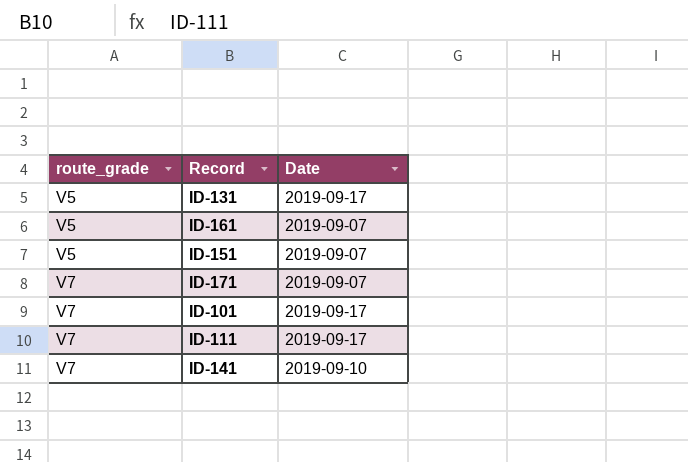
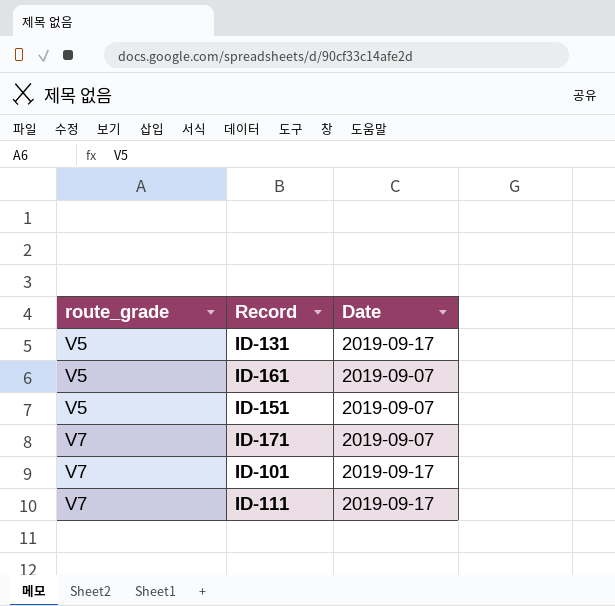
row ID-141: V7 | 2019-09-10 -> none

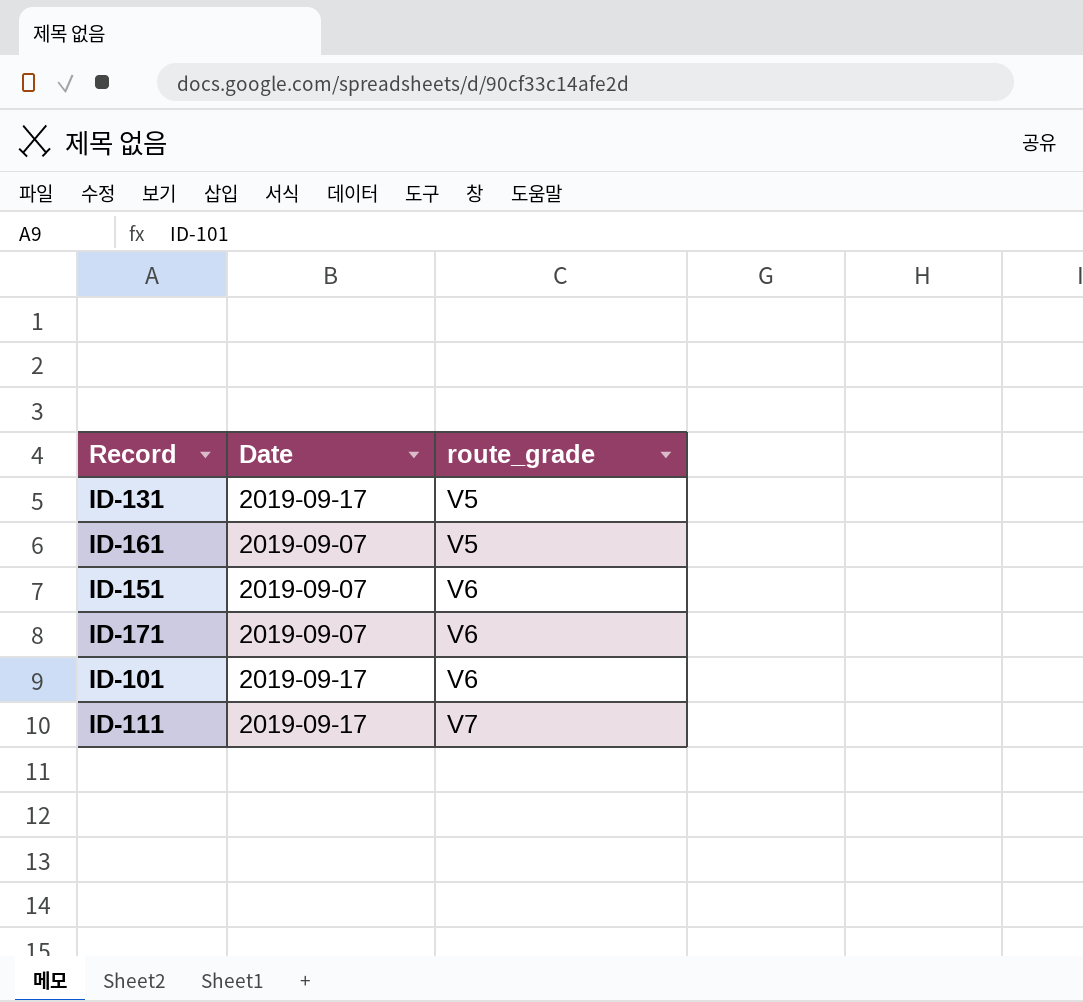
column route_grade | position: 1 -> 3
ID-151 | route_grade: V5 -> V6
ID-171 | route_grade: V7 -> V6
ID-101 | route_grade: V7 -> V6

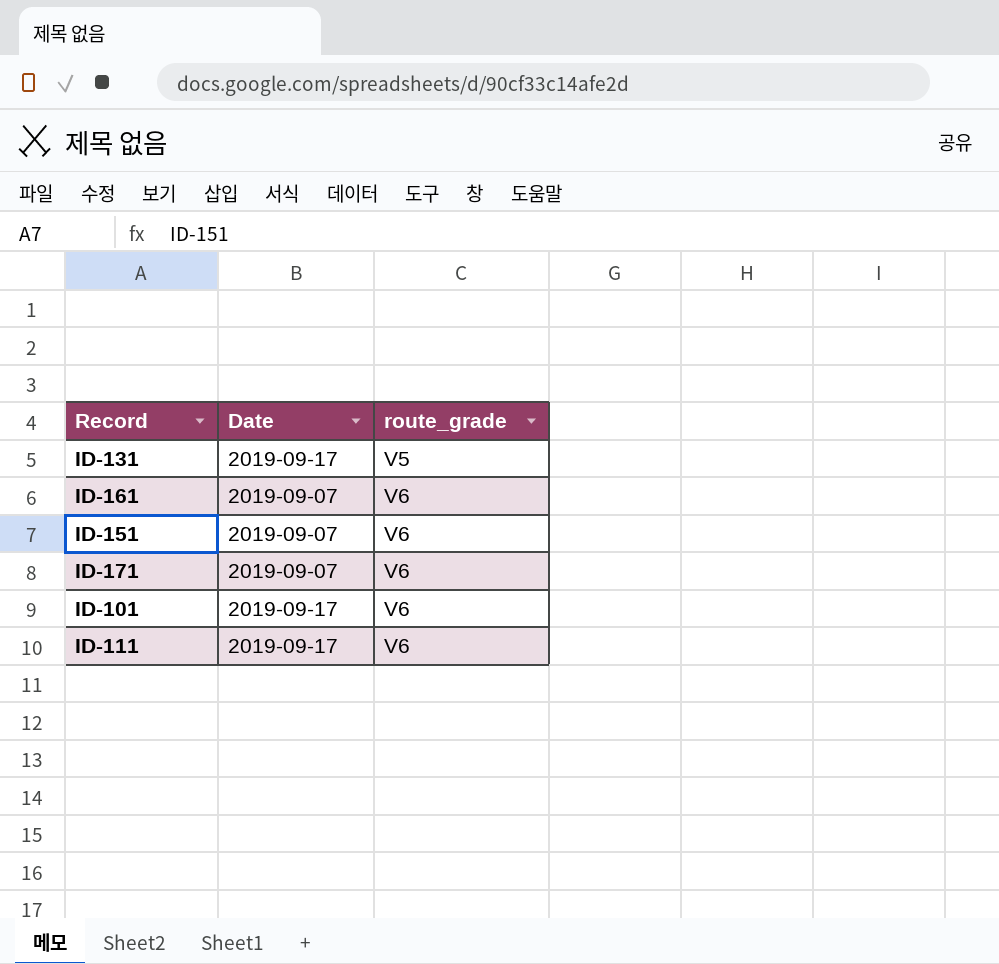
ID-161 | route_grade: V5 -> V6
ID-111 | route_grade: V7 -> V6

